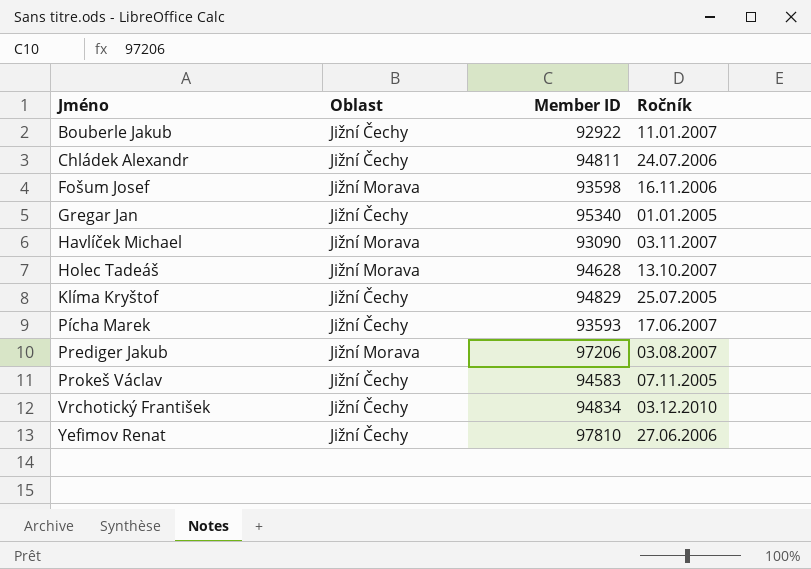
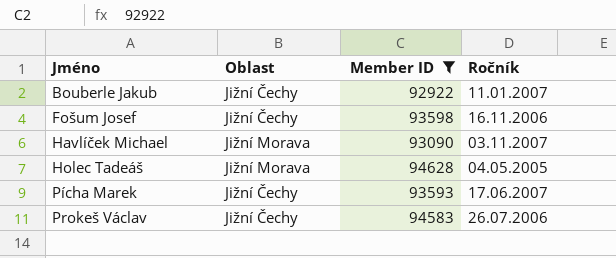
filter: none -> Member ID <= 94628
Fošum Josef | Oblast: Jižní Morava -> Jižní Čechy
Holec Tadeáš | Ročník: 13.10.2007 -> 04.05.2005
Prokeš Václav | Ročník: 07.11.2005 -> 26.07.2006

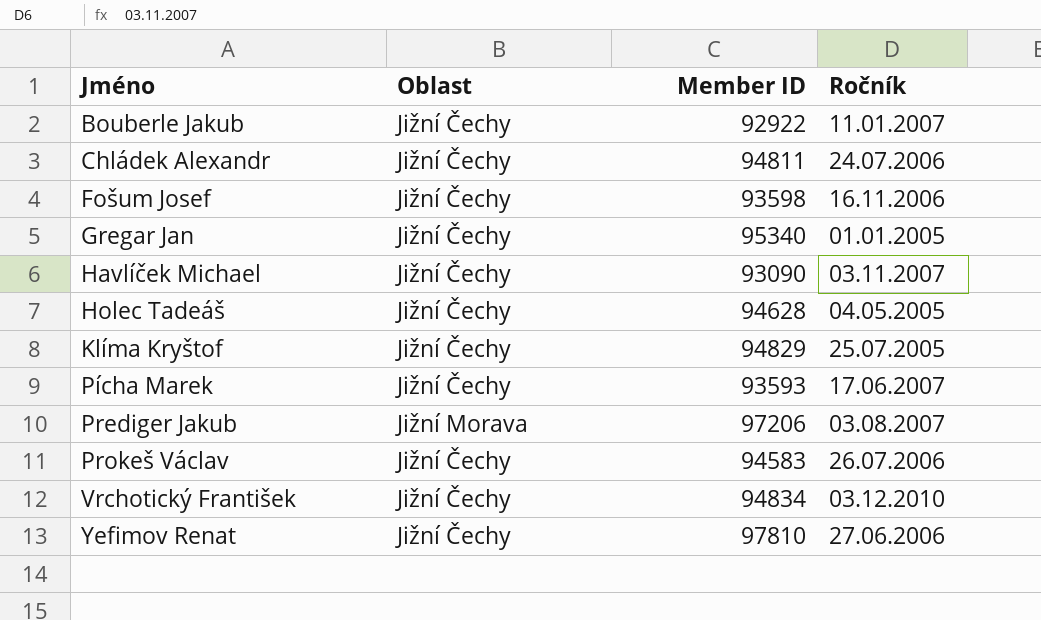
filter: Member ID <= 94628 -> none
Havlíček Michael | Oblast: Jižní Morava -> Jižní Čechy
Holec Tadeáš | Oblast: Jižní Morava -> Jižní Čechy

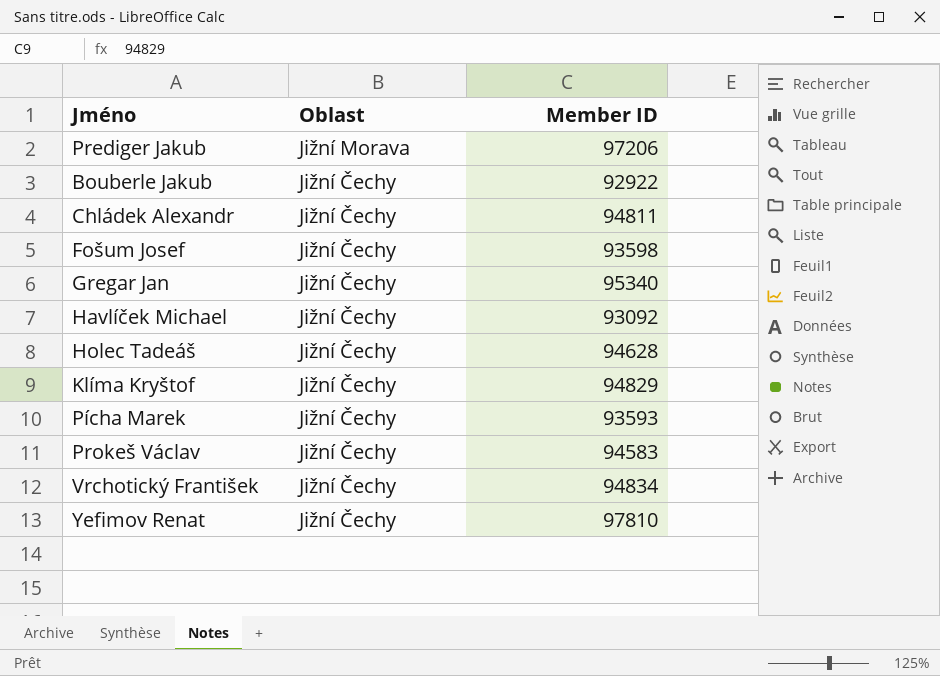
row order: Jméno ascending -> Oblast descending
column Ročník | position: 4 -> none
Havlíček Michael | Member ID: 93090 -> 93092

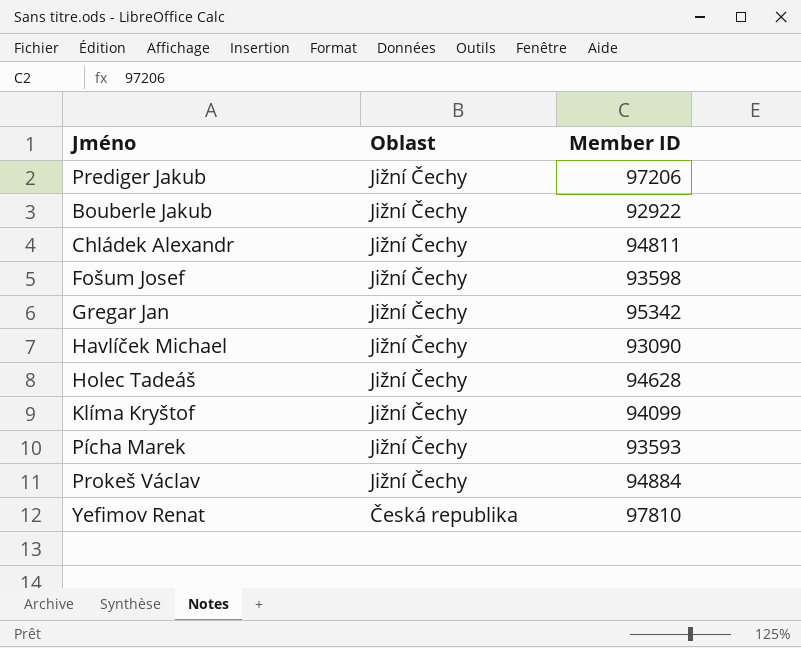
row Vrchotický František: Jižní Čechy | 94834 -> none
Prediger Jakub | Oblast: Jižní Morava -> Jižní Čechy
Gregar Jan | Member ID: 95340 -> 95342
Havlíček Michael | Member ID: 93092 -> 93090
Klíma Kryštof | Member ID: 94829 -> 94099
Prokeš Václav | Member ID: 94583 -> 94884
Yefimov Renat | Oblast: Jižní Čechy -> Česká republika

